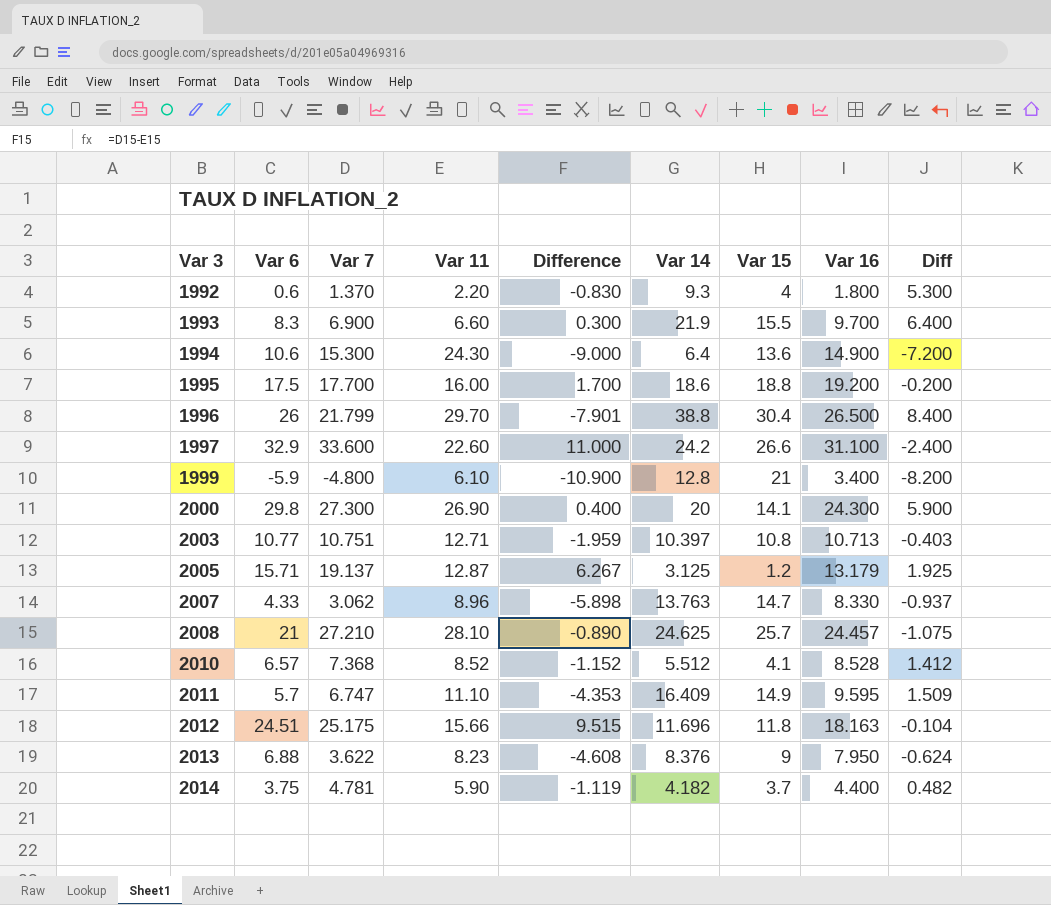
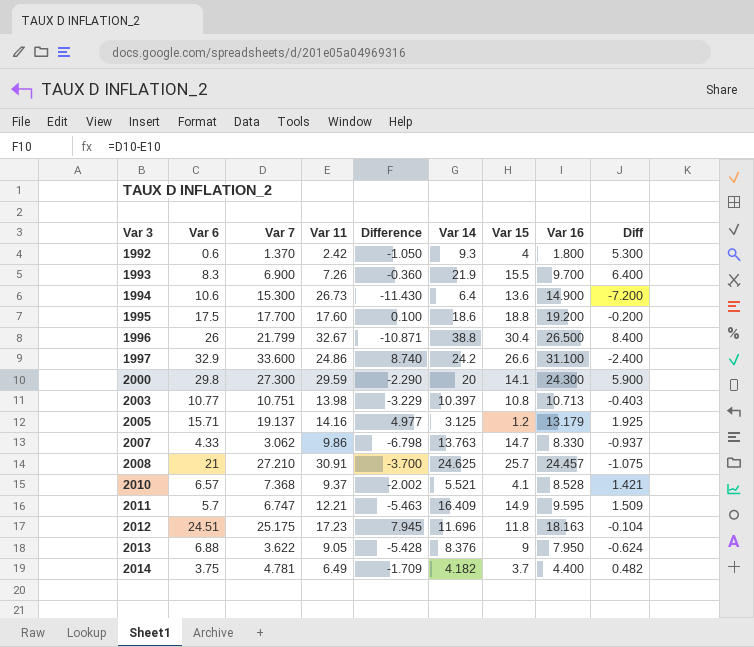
row 1999: -5.9 | -4.800 | 6.10 | -10.900 | 12.8 | 21 | 3.400 | -8.200 -> none
1992 | Var 11: 2.20 -> 2.42
1992 | Difference: -0.830 -> -1.050
1993 | Var 11: 6.60 -> 7.26
1993 | Difference: 0.300 -> -0.360
1994 | Var 11: 24.30 -> 26.73
1994 | Difference: -9.000 -> -11.430
1995 | Var 11: 16.00 -> 17.60
1995 | Difference: 1.700 -> 0.100
1996 | Var 11: 29.70 -> 32.67
1996 | Difference: -7.901 -> -10.871
1997 | Var 11: 22.60 -> 24.86
1997 | Difference: 11.000 -> 8.740
2000 | Var 11: 26.90 -> 29.59
2000 | Difference: 0.400 -> -2.290
2003 | Var 11: 12.71 -> 13.98
2003 | Difference: -1.959 -> -3.229
2005 | Var 11: 12.87 -> 14.16
2005 | Difference: 6.267 -> 4.977
2007 | Var 11: 8.96 -> 9.86
2007 | Difference: -5.898 -> -6.798
2008 | Var 11: 28.10 -> 30.91
2008 | Difference: -0.890 -> -3.700
2010 | Var 11: 8.52 -> 9.37
2010 | Difference: -1.152 -> -2.002
2010 | Var 14: 5.512 -> 5.521
2010 | Diff: 1.412 -> 1.421
2011 | Var 11: 11.10 -> 12.21
2011 | Difference: -4.353 -> -5.463
2012 | Var 11: 15.66 -> 17.23
2012 | Difference: 9.515 -> 7.945
2013 | Var 11: 8.23 -> 9.05
2013 | Difference: -4.608 -> -5.428
2014 | Var 11: 5.90 -> 6.49
2014 | Difference: -1.119 -> -1.709

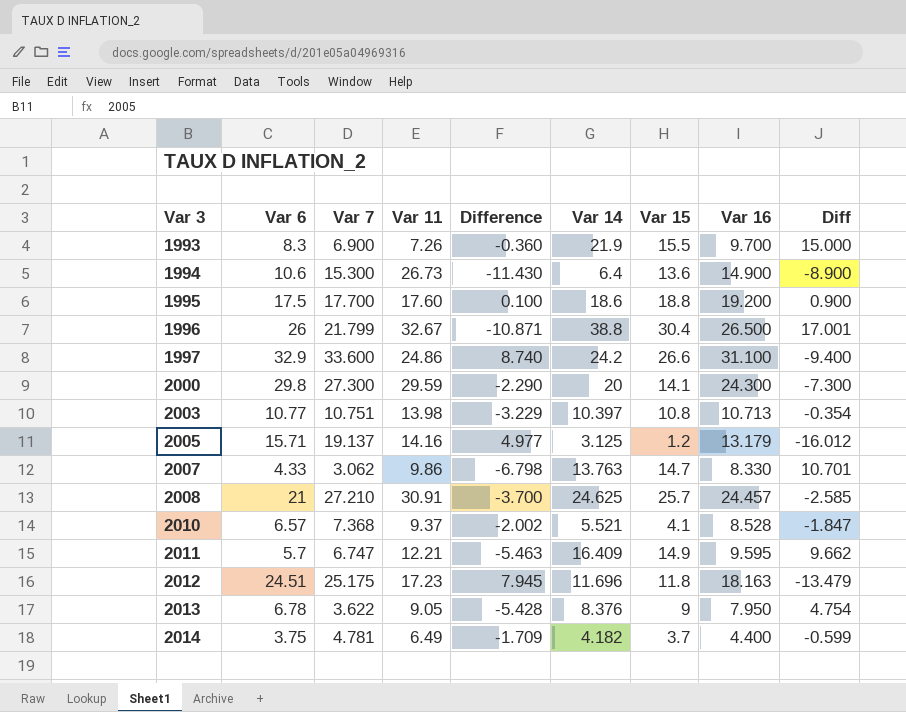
column Diff | formula: [Var 14] - [Var 15] -> [Var 14] - [Var 7]
row 1992: 0.6 | 1.370 | 2.42 | -1.050 | 9.3 | 4 | 1.800 | 5.300 -> none
2013 | Var 6: 6.88 -> 6.78

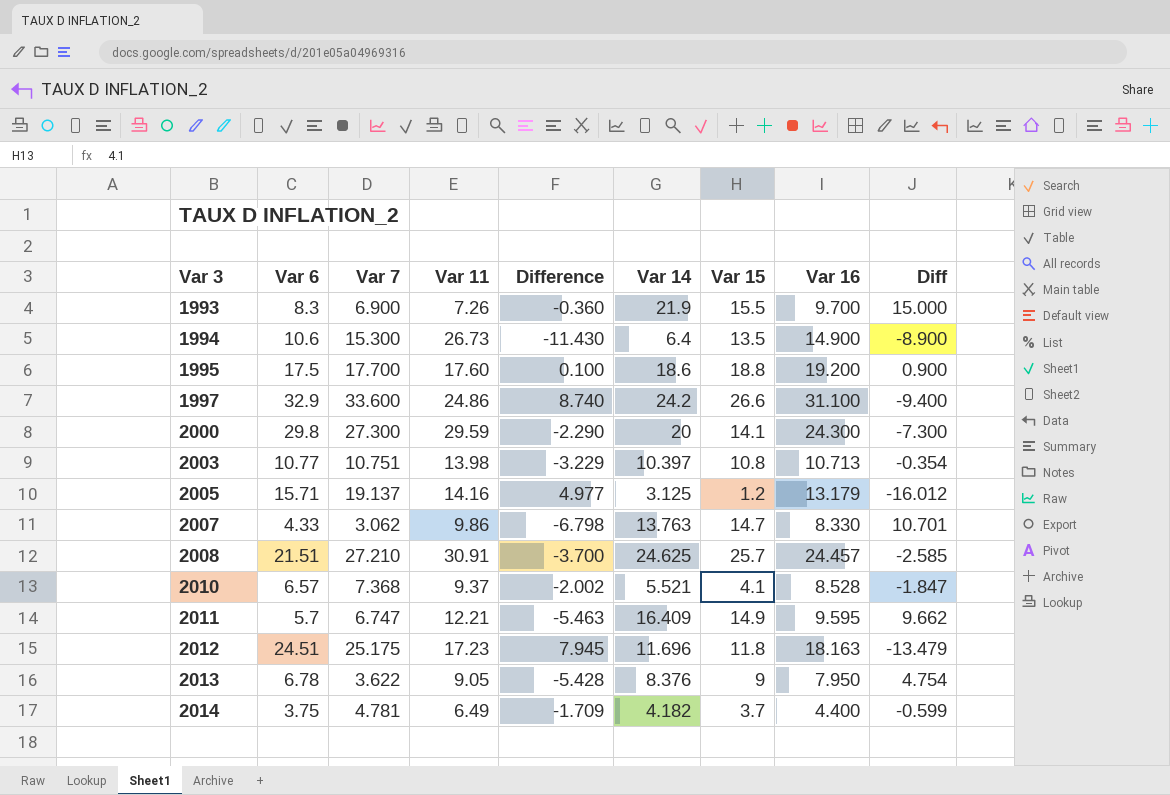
row 1996: 26 | 21.799 | 32.67 | -10.871 | 38.8 | 30.4 | 26.500 | 17.001 -> none
1994 | Var 15: 13.6 -> 13.5
2008 | Var 6: 21 -> 21.51

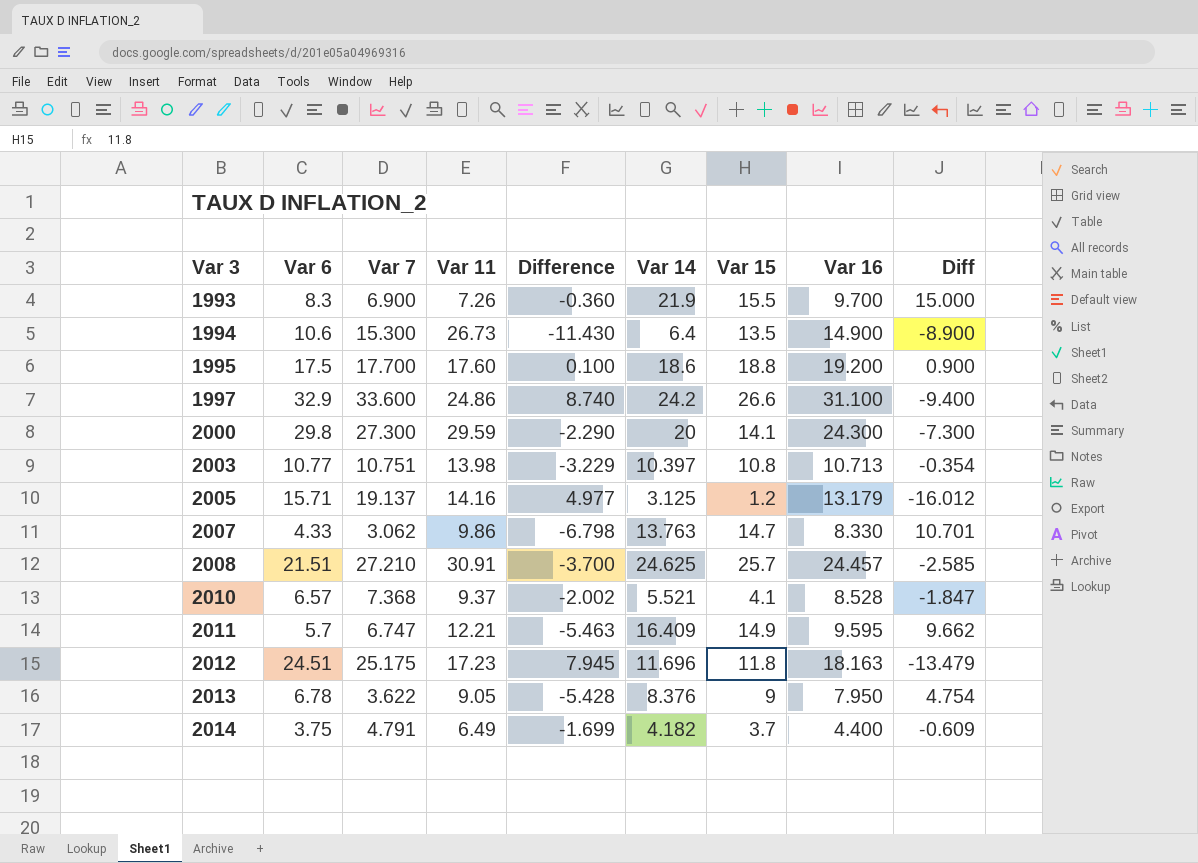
2014 | Var 7: 4.781 -> 4.791
2014 | Difference: -1.709 -> -1.699
2014 | Diff: -0.599 -> -0.609

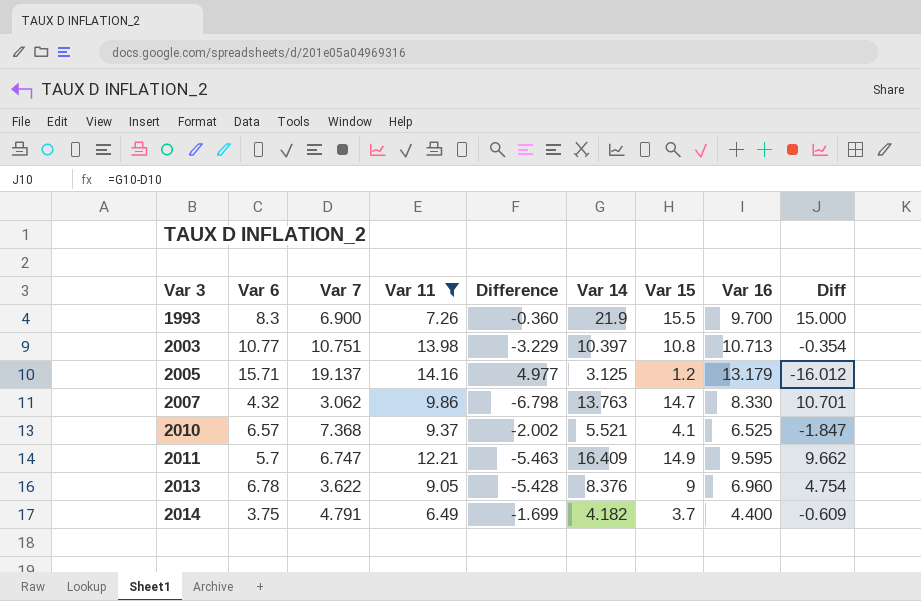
filter: none -> Var 11 <= 14.16
2007 | Var 6: 4.33 -> 4.32
2010 | Var 16: 8.528 -> 6.525
2013 | Var 16: 7.950 -> 6.960

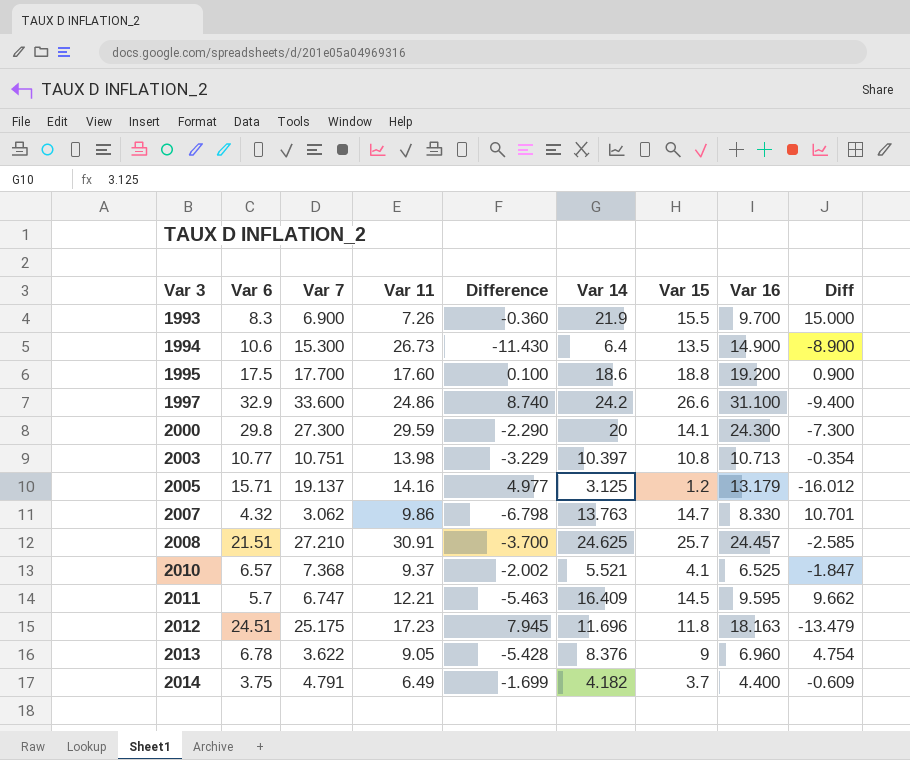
filter: Var 11 <= 14.16 -> none
2011 | Var 15: 14.9 -> 14.5

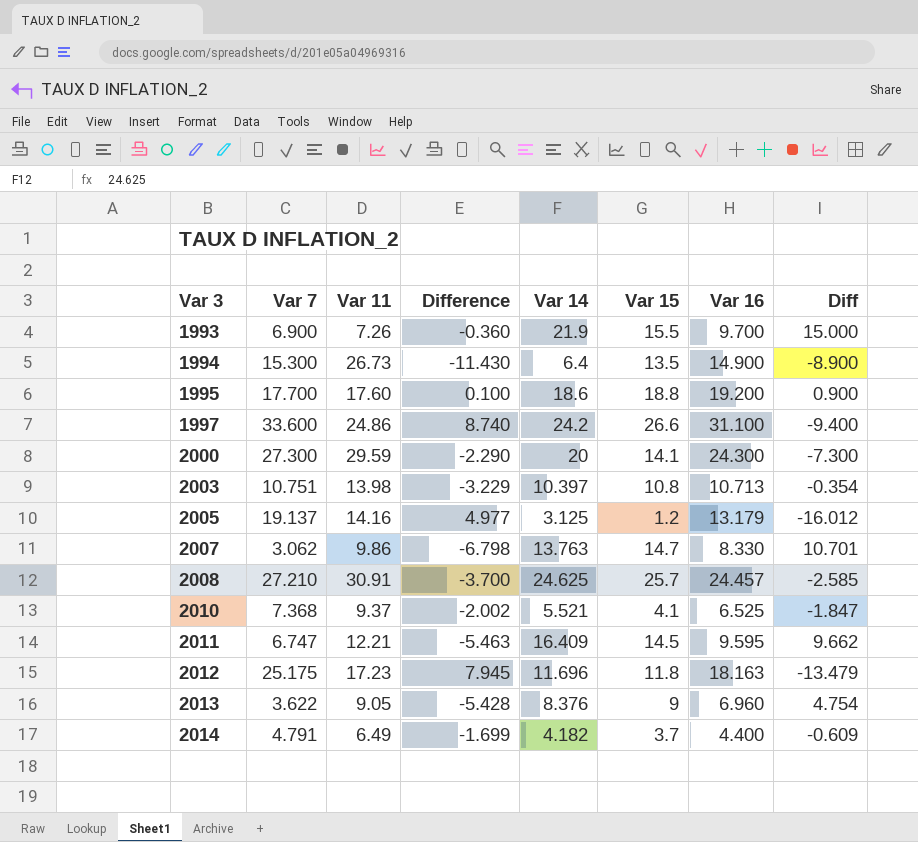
column Var 6 | position: 2 -> none

